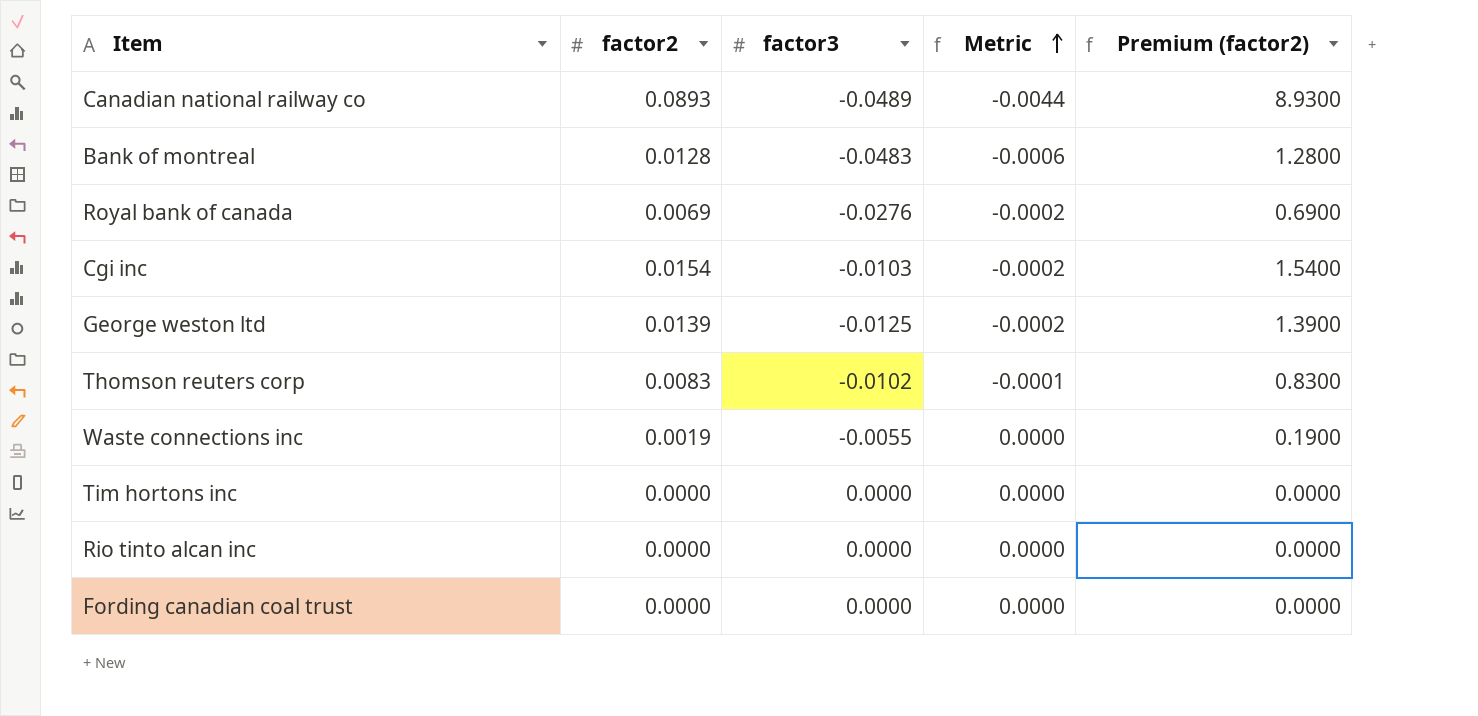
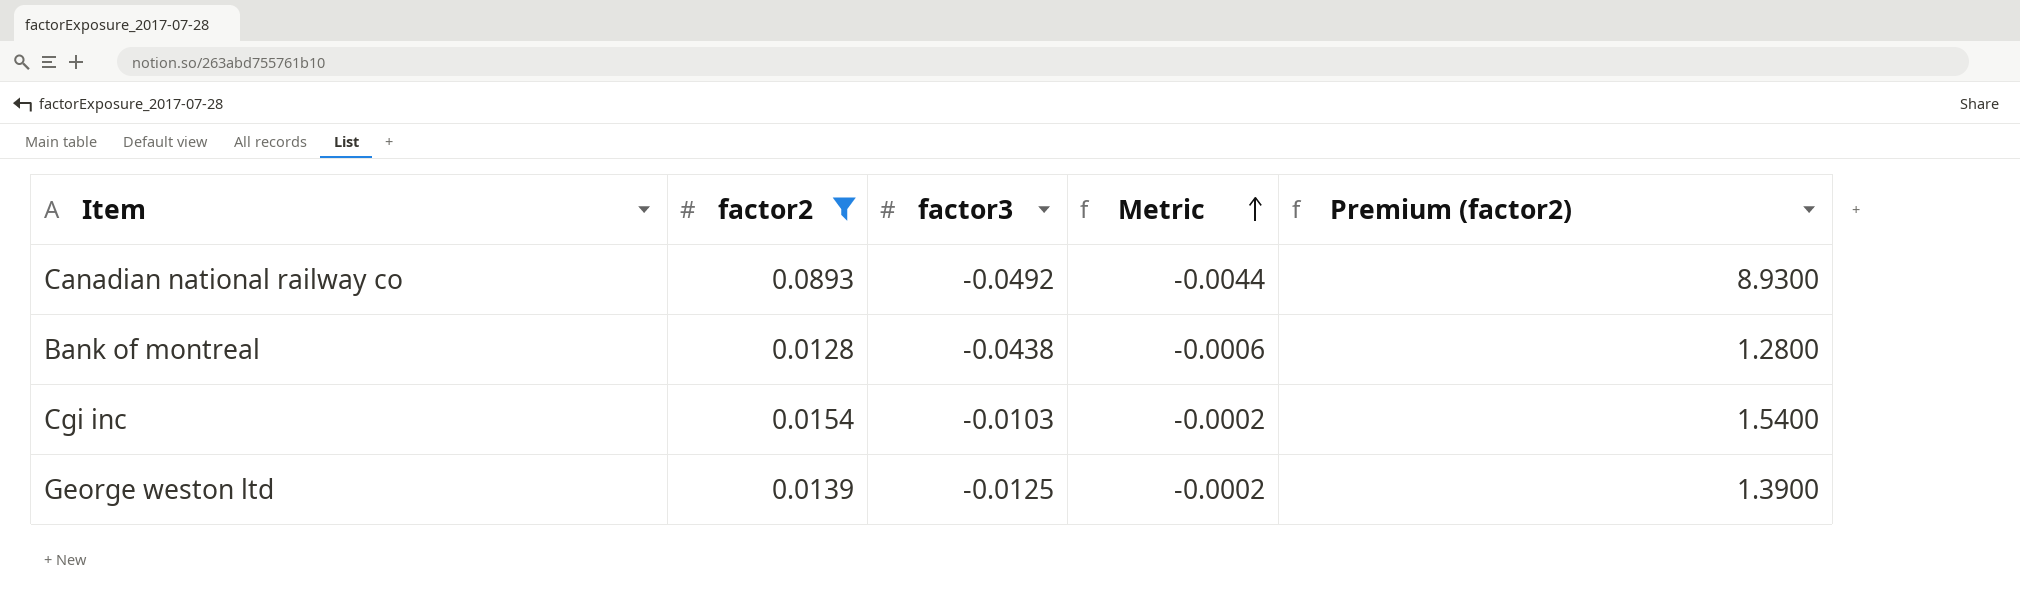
filter: none -> factor2 >= 0.0128
Canadian national railway co | factor3: -0.0489 -> -0.0492
Bank of montreal | factor3: -0.0483 -> -0.0438

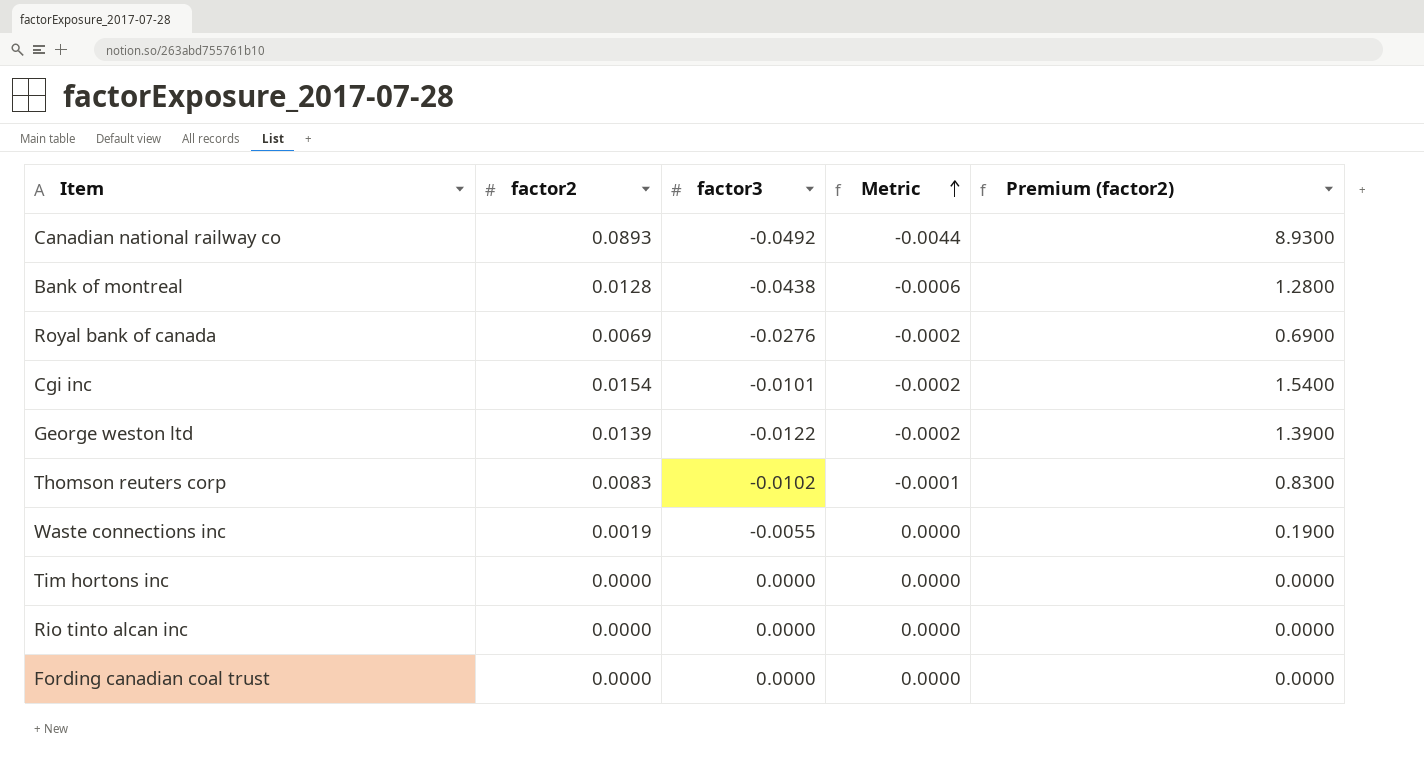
filter: factor2 >= 0.0128 -> none
Cgi inc | factor3: -0.0103 -> -0.0101
George weston ltd | factor3: -0.0125 -> -0.0122

